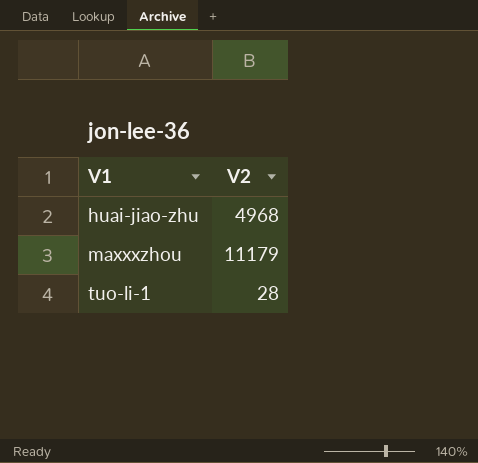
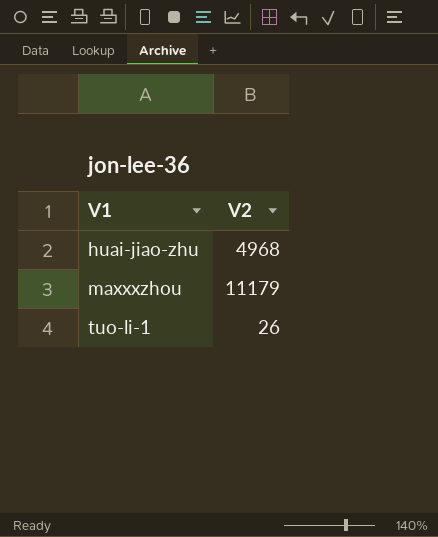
tuo-li-1 | V2: 28 -> 26

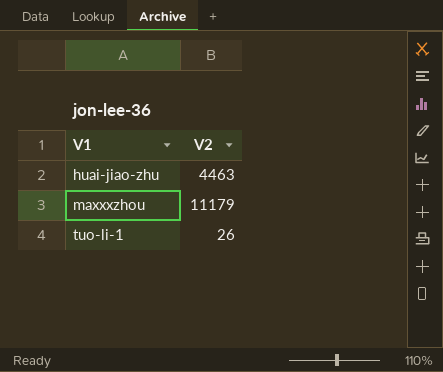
huai-jiao-zhu | V2: 4968 -> 4463

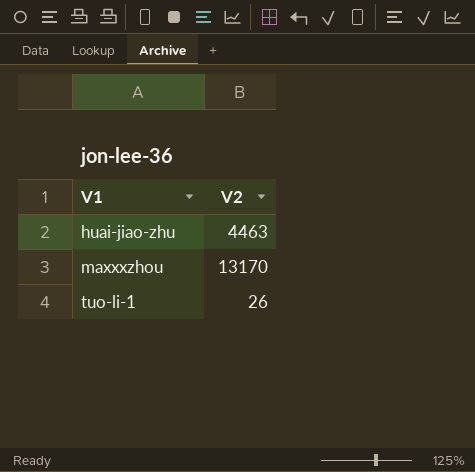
maxxxzhou | V2: 11179 -> 13170

